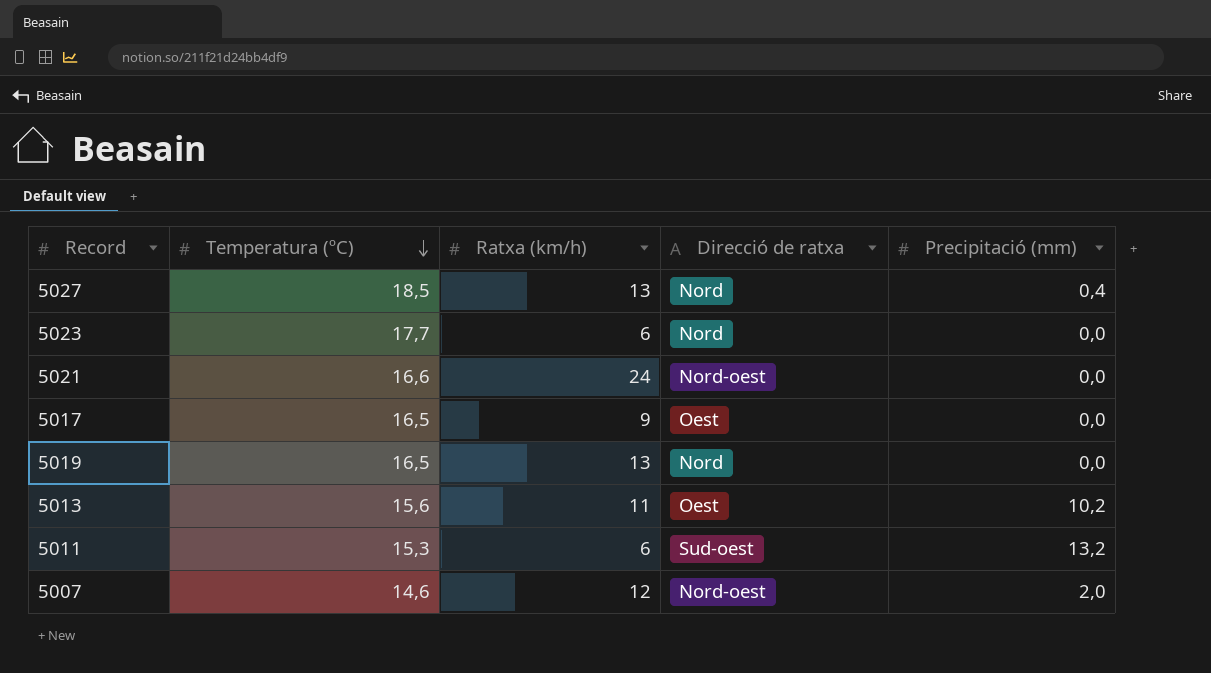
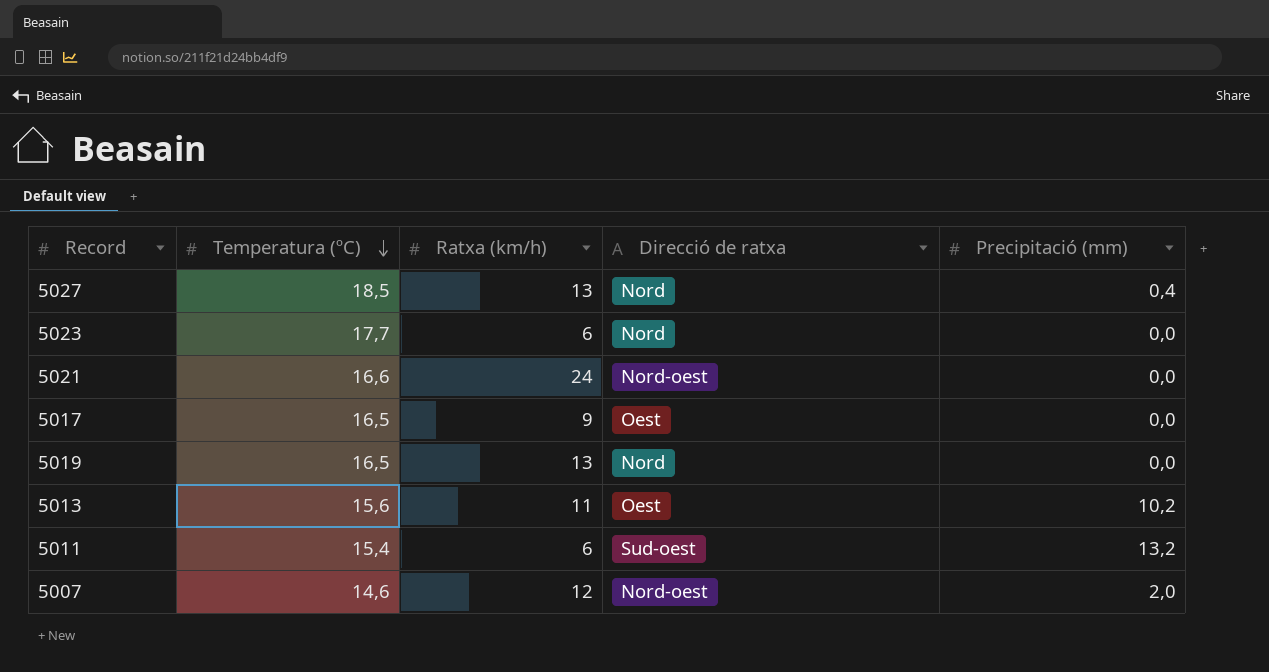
5011 | Temperatura (ºC): 15,3 -> 15,4

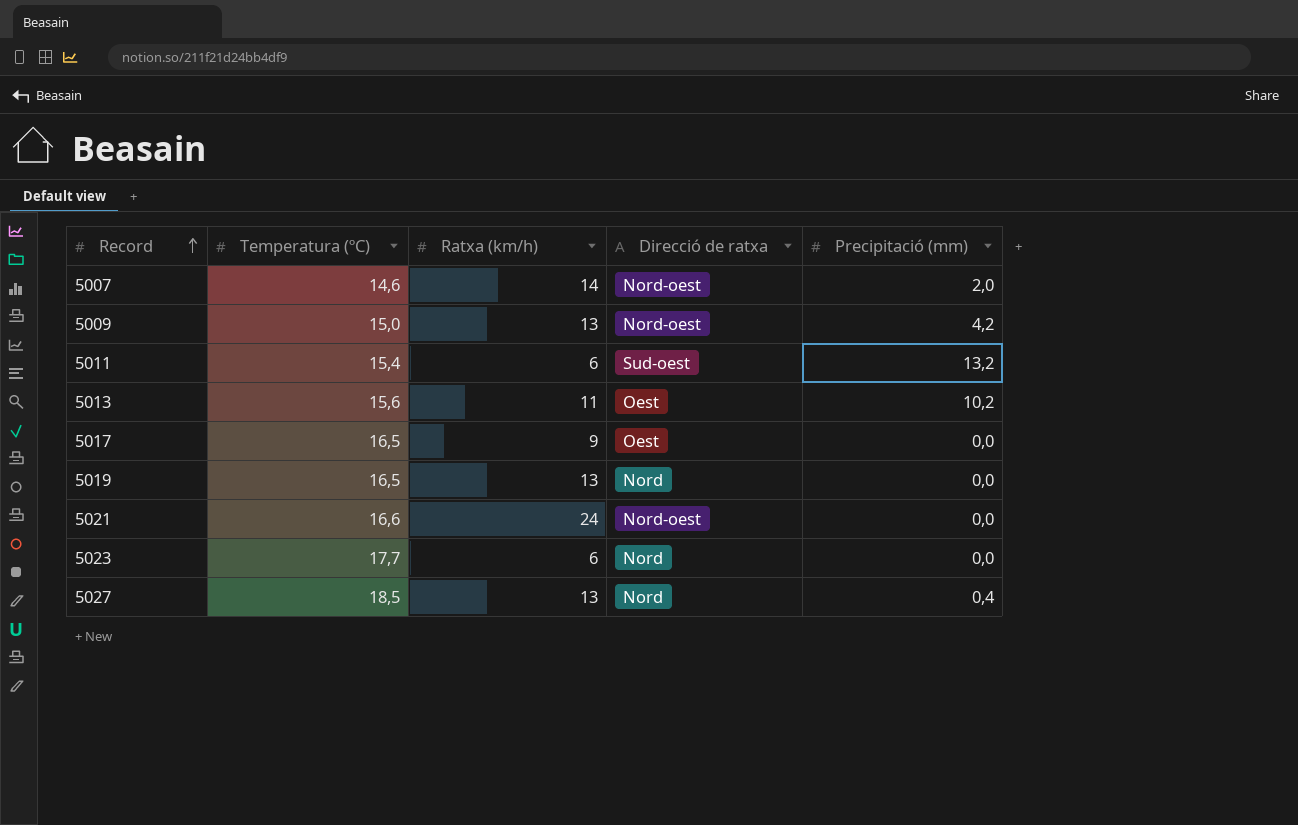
row order: Temperatura (ºC) descending -> Record ascending
5007 | Ratxa (km/h): 12 -> 14
row 5009: none -> 15,0 | 13 | Nord-oest | 4,2

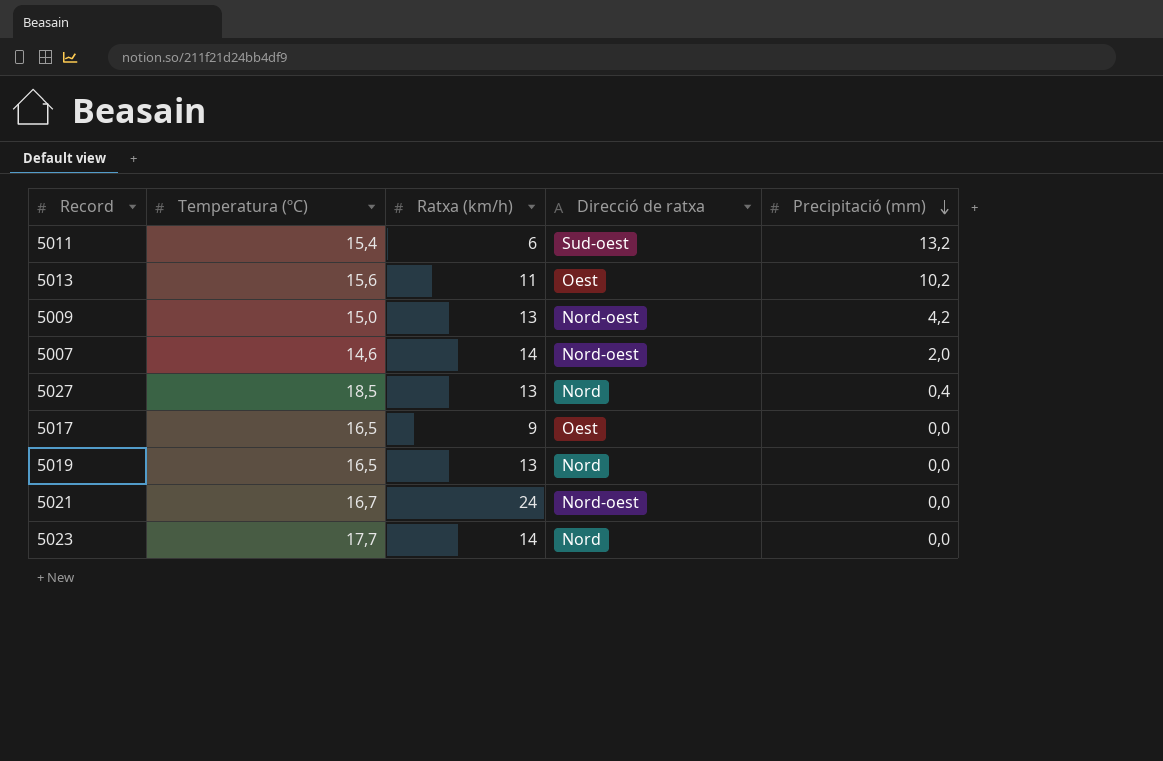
row order: Record ascending -> Precipitació (mm) descending
5021 | Temperatura (ºC): 16,6 -> 16,7
5023 | Ratxa (km/h): 6 -> 14

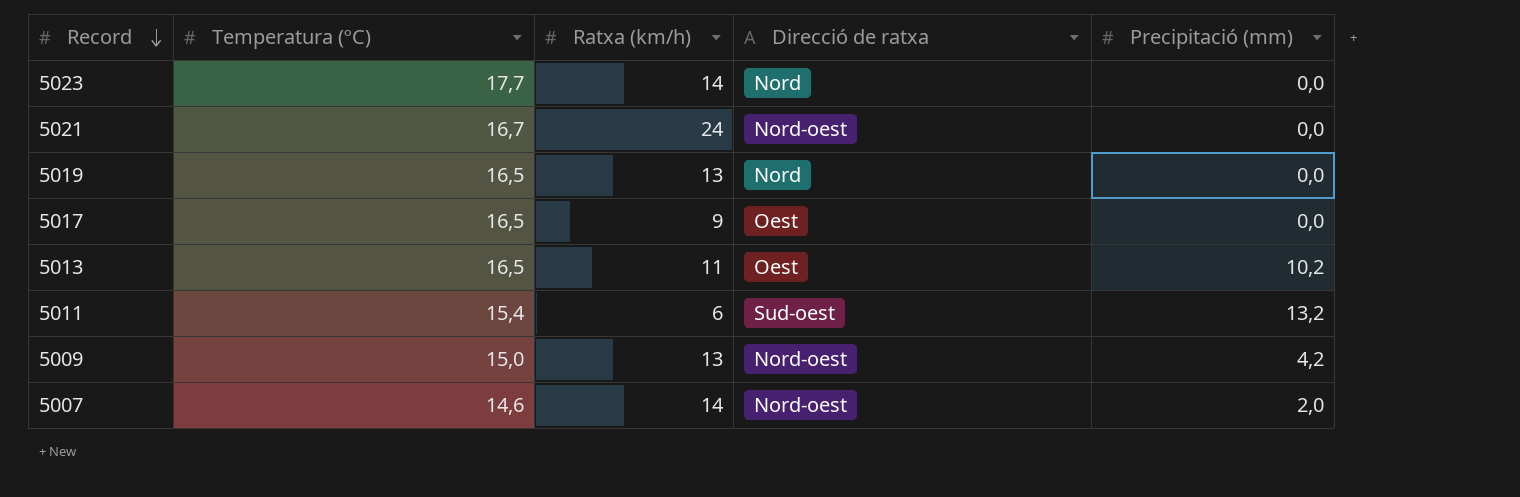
row order: Precipitació (mm) descending -> Record descending
row 5027: 18,5 | 13 | Nord | 0,4 -> none
5013 | Temperatura (ºC): 15,6 -> 16,5

